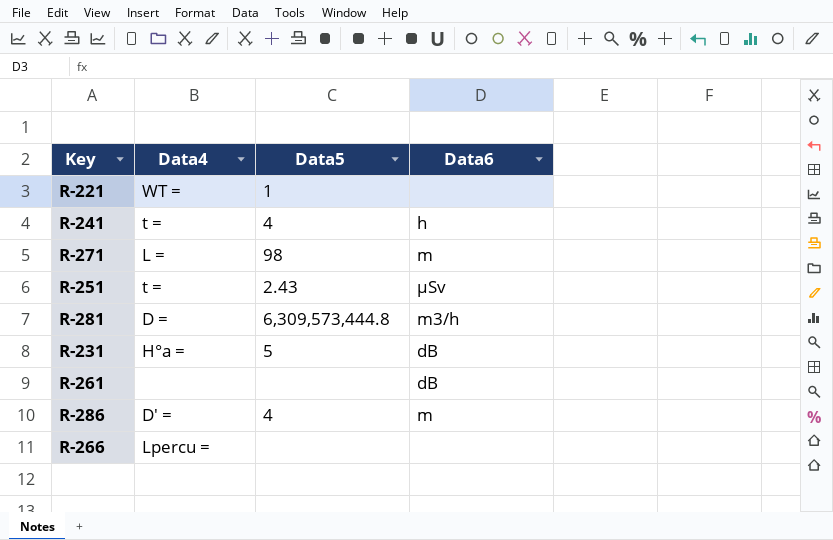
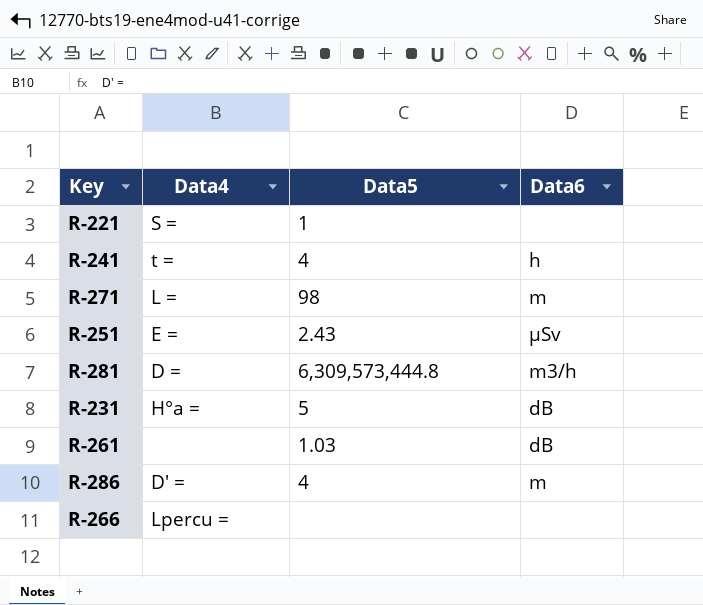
R-221 | Data4: WT = -> S =
R-251 | Data4: t = -> E =
R-261 | Data5: none -> 1.03

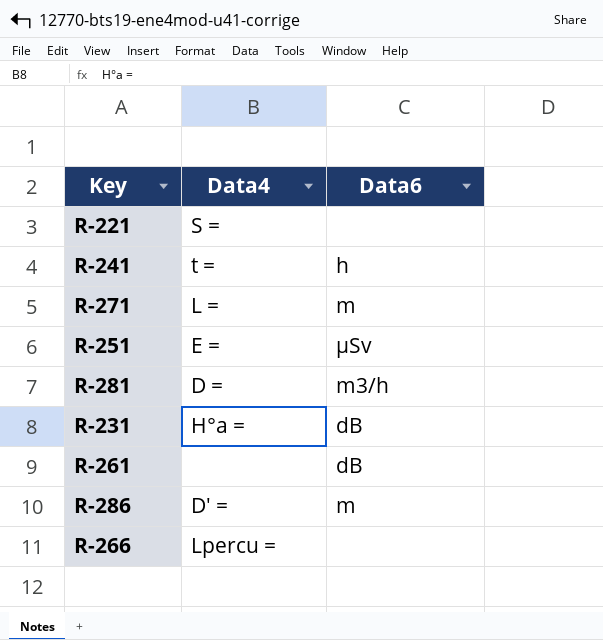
column Data5 | position: 3 -> none

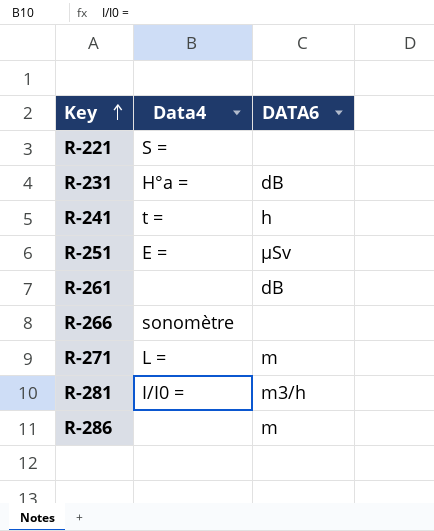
row order: none -> Key ascending
column name: Data6 -> DATA6
R-266 | Data4: Lpercu = -> sonomètre
R-281 | Data4: D = -> I/I0 =
R-286 | Data4: D' = -> none

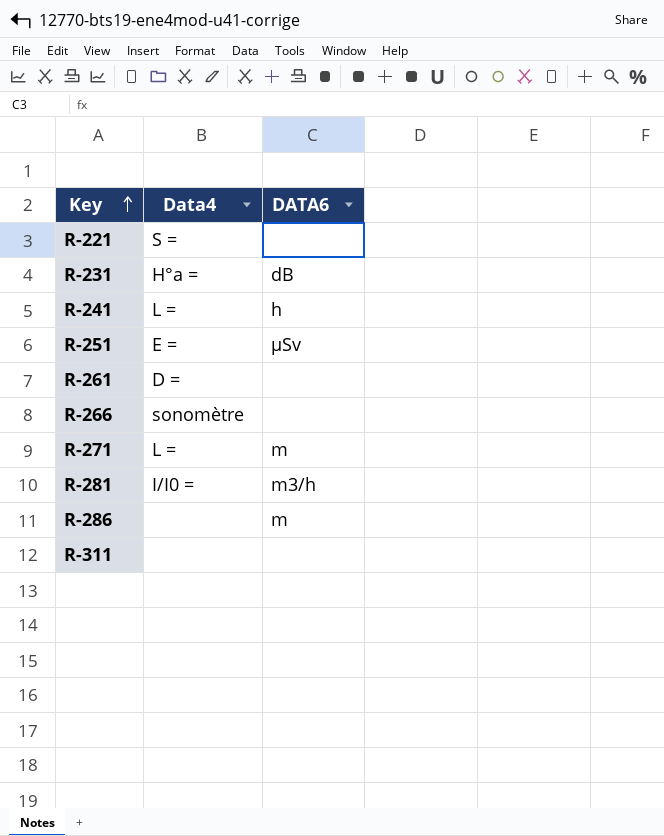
R-241 | Data4: t = -> L =
R-261 | Data4: none -> D =
R-261 | DATA6: dB -> none
row R-311: none -> none | none

